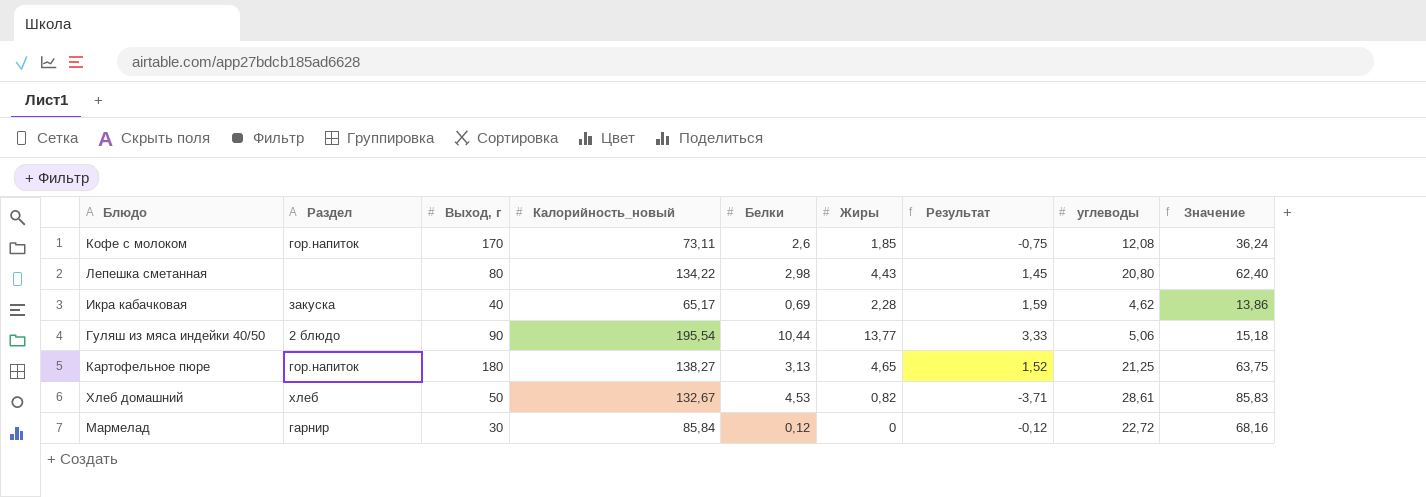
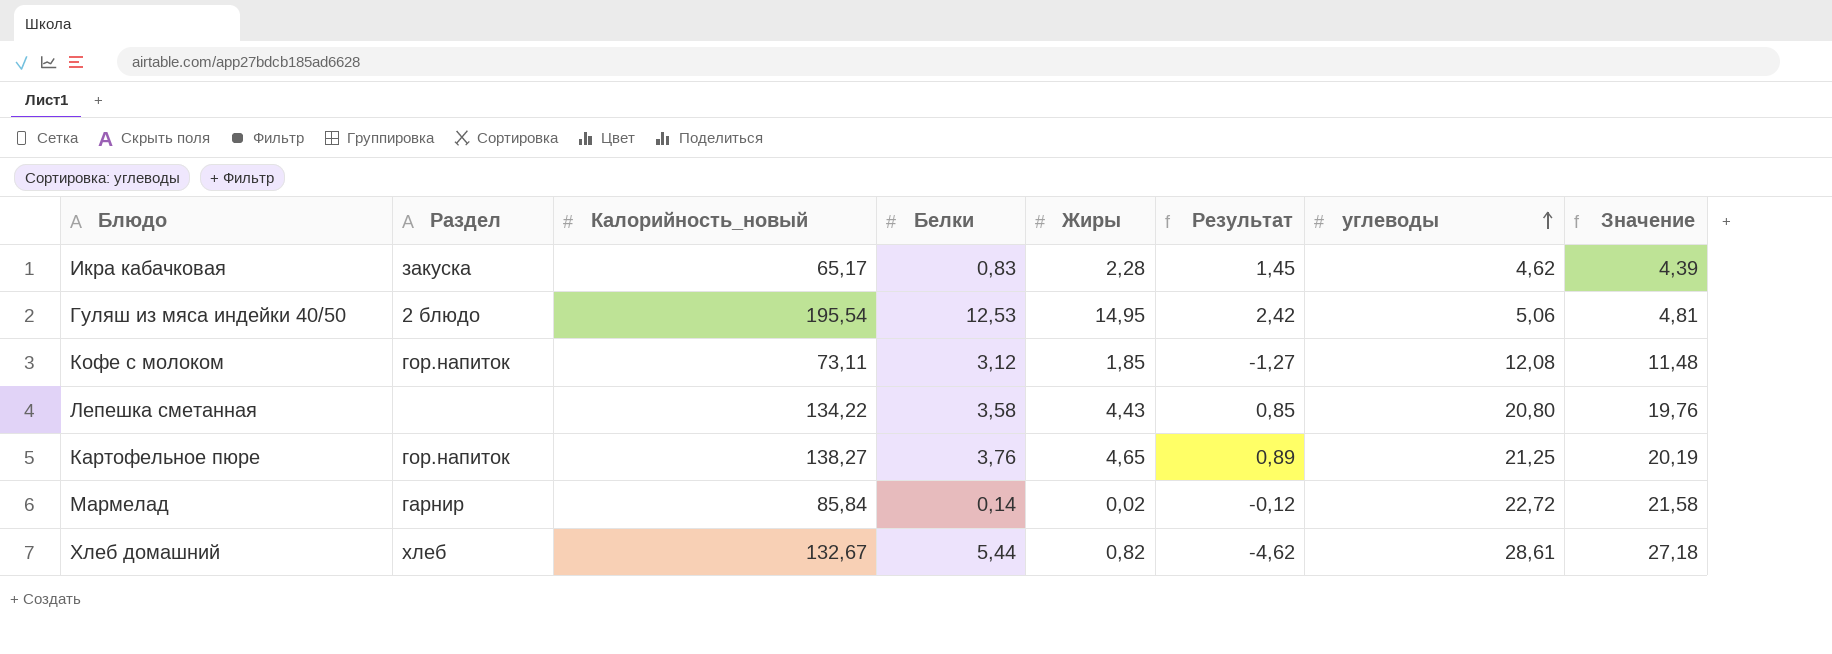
row order: none -> углеводы ascending
column Выход, г | position: 3 -> none
column Значение | formula: [углеводы] * 3 -> [углеводы] * 0,95
Икра кабачковая | Белки: 0,69 -> 0,83
Икра кабачковая | Результат: 1,59 -> 1,45
Гуляш из мяса индейки 40/50 | Белки: 10,44 -> 12,53
Гуляш из мяса индейки 40/50 | Жиры: 13,77 -> 14,95
Гуляш из мяса индейки 40/50 | Результат: 3,33 -> 2,42
Кофе с молоком | Белки: 2,6 -> 3,12
Кофе с молоком | Результат: -0,75 -> -1,27
Лепешка сметанная | Белки: 2,98 -> 3,58
Лепешка сметанная | Результат: 1,45 -> 0,85
Картофельное пюре | Белки: 3,13 -> 3,76
Картофельное пюре | Результат: 1,52 -> 0,89
Мармелад | Белки: 0,12 -> 0,14
Мармелад | Жиры: 0 -> 0,02
Хлеб домашний | Белки: 4,53 -> 5,44
Хлеб домашний | Результат: -3,71 -> -4,62

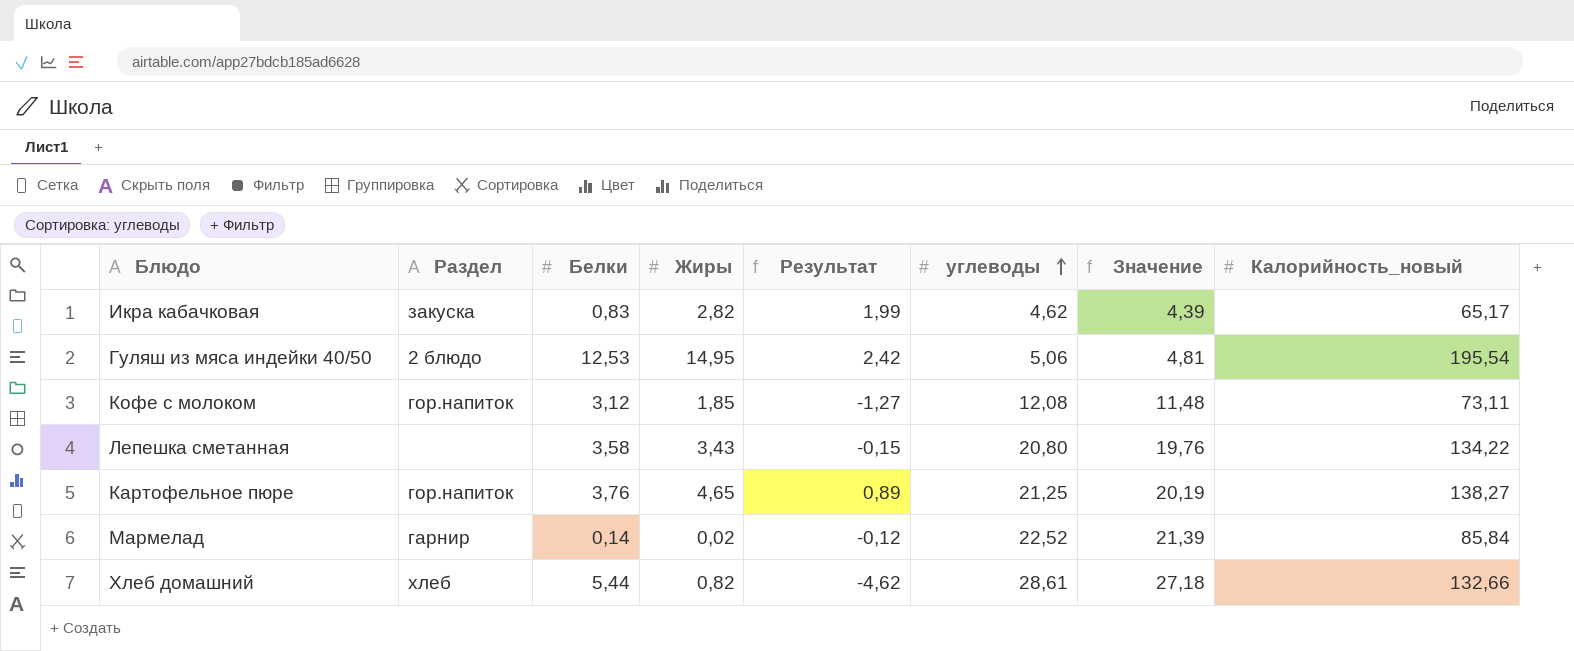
column Калорийность_новый | position: 3 -> 8
Икра кабачковая | Жиры: 2,28 -> 2,82
Икра кабачковая | Результат: 1,45 -> 1,99
Лепешка сметанная | Жиры: 4,43 -> 3,43
Лепешка сметанная | Результат: 0,85 -> -0,15
Мармелад | углеводы: 22,72 -> 22,52
Мармелад | Значение: 21,58 -> 21,39
Хлеб домашний | Калорийность_новый: 132,67 -> 132,66

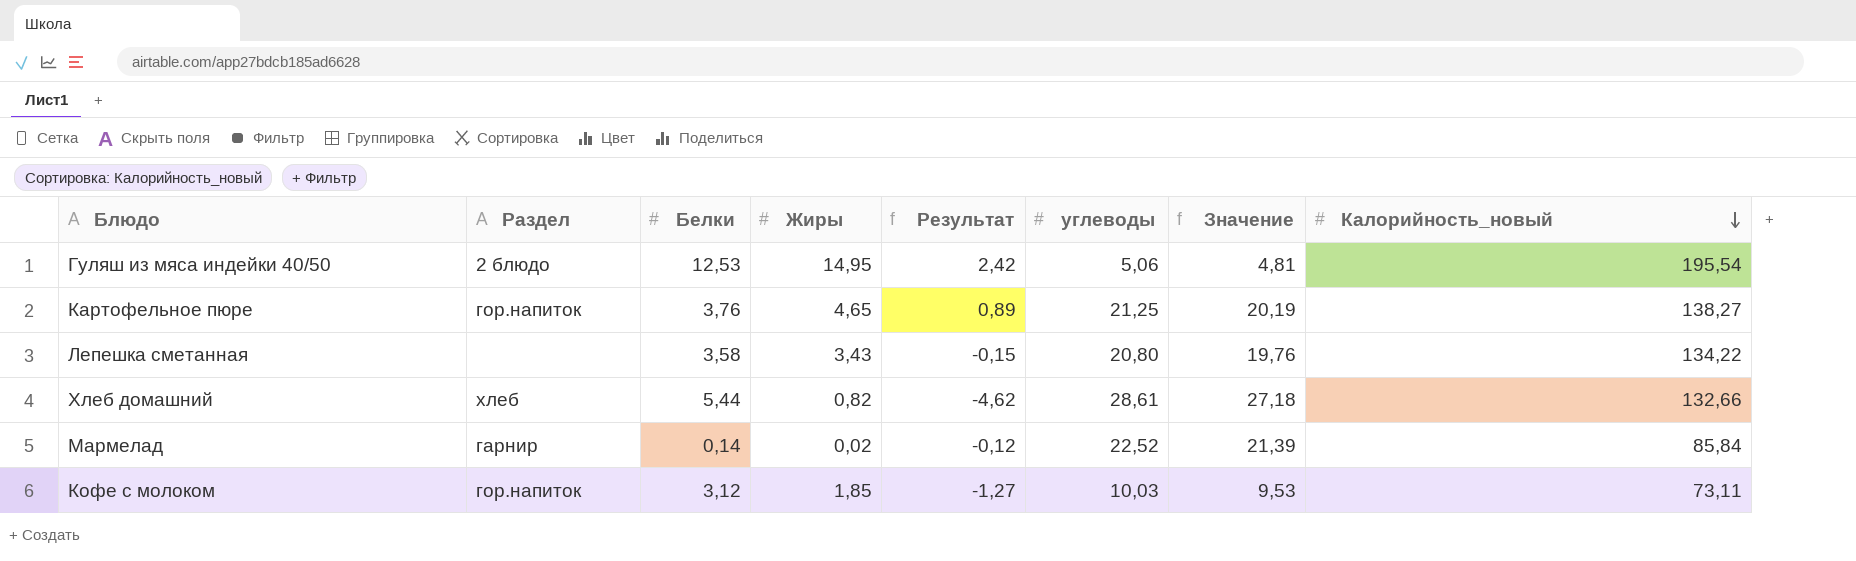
row order: углеводы ascending -> Калорийность_новый descending
row Икра кабачковая: закуска | 0,83 | 2,82 | 1,99 | 4,62 | 4,39 | 65,17 -> none
Кофе с молоком | углеводы: 12,08 -> 10,03
Кофе с молоком | Значение: 11,48 -> 9,53

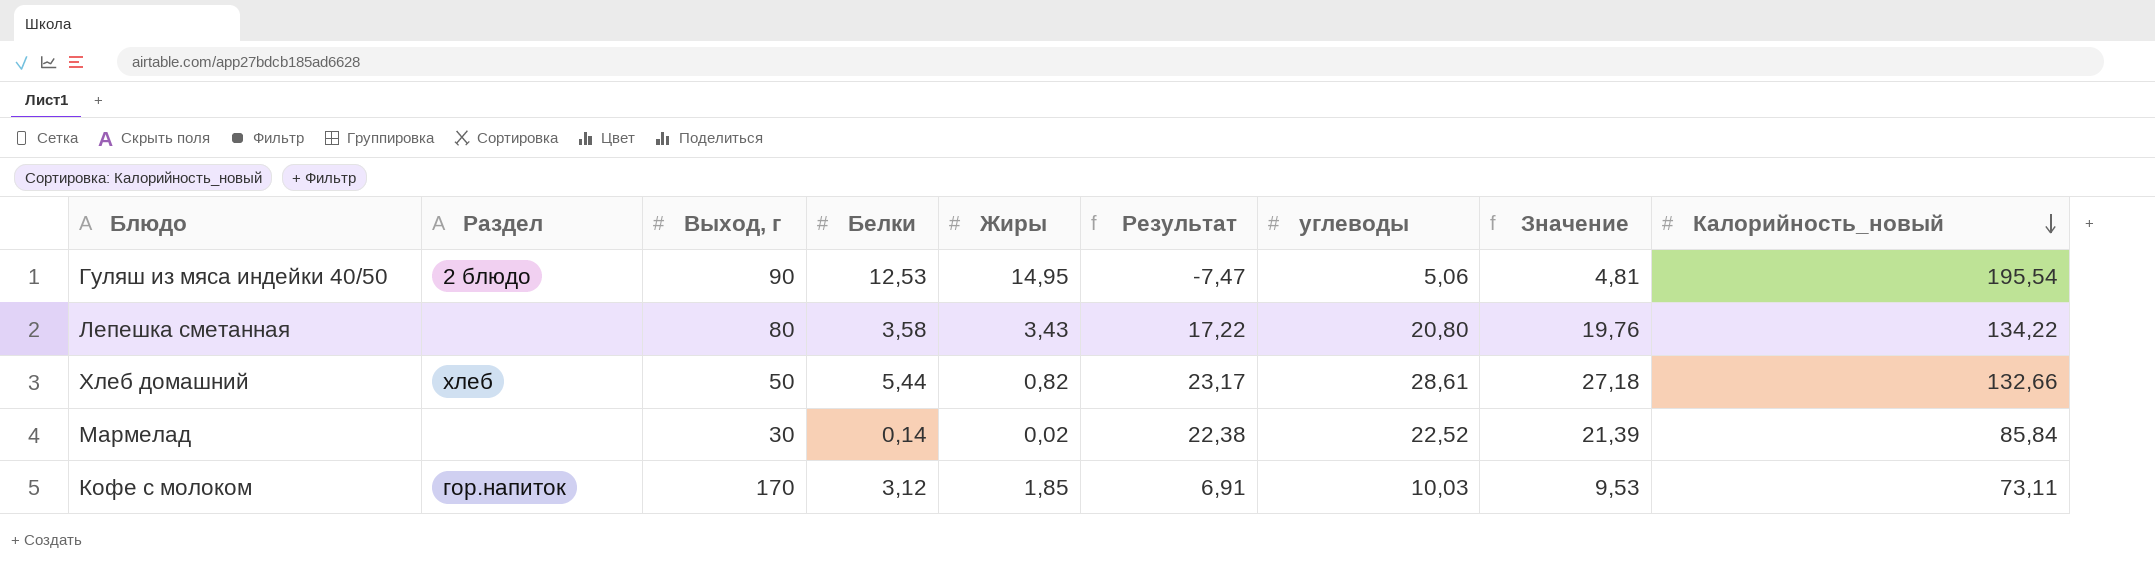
column Выход, г | position: none -> 3
column Результат | formula: [Жиры] - [Белки] -> [углеводы] - [Белки]
row Картофельное пюре: гор.напиток | 3,76 | 4,65 | 0,89 | 21,25 | 20,19 | 138,27 -> none
Мармелад | Раздел: гарнир -> none

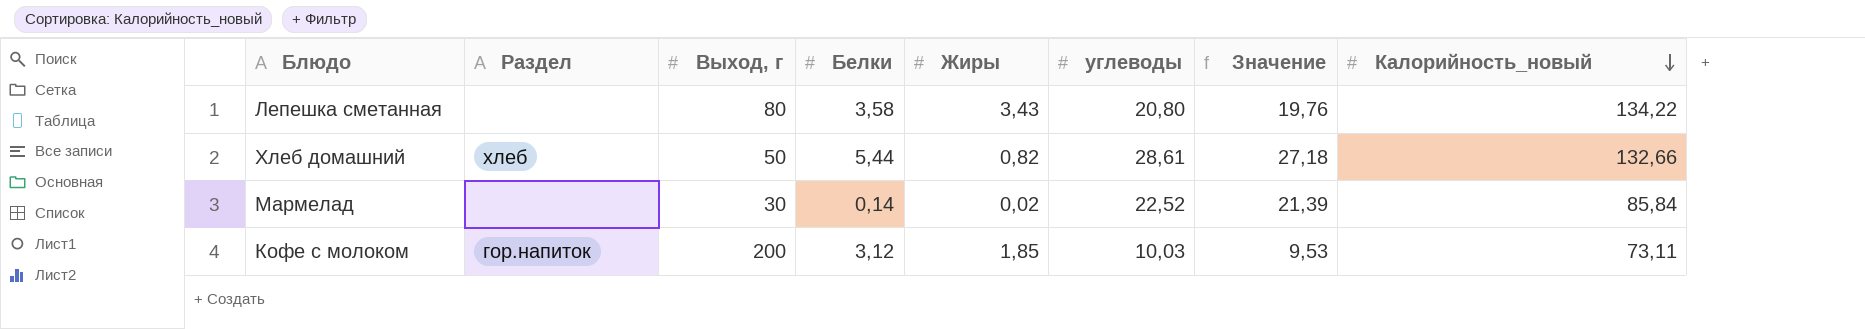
column Результат | formula: [углеводы] - [Белки] -> none
row Гуляш из мяса индейки 40/50: 2 блюдо | 90 | 12,53 | 14,95 | -7,47 | 5,06 | 4,81 | 195,54 -> none
Кофе с молоком | Выход, г: 170 -> 200

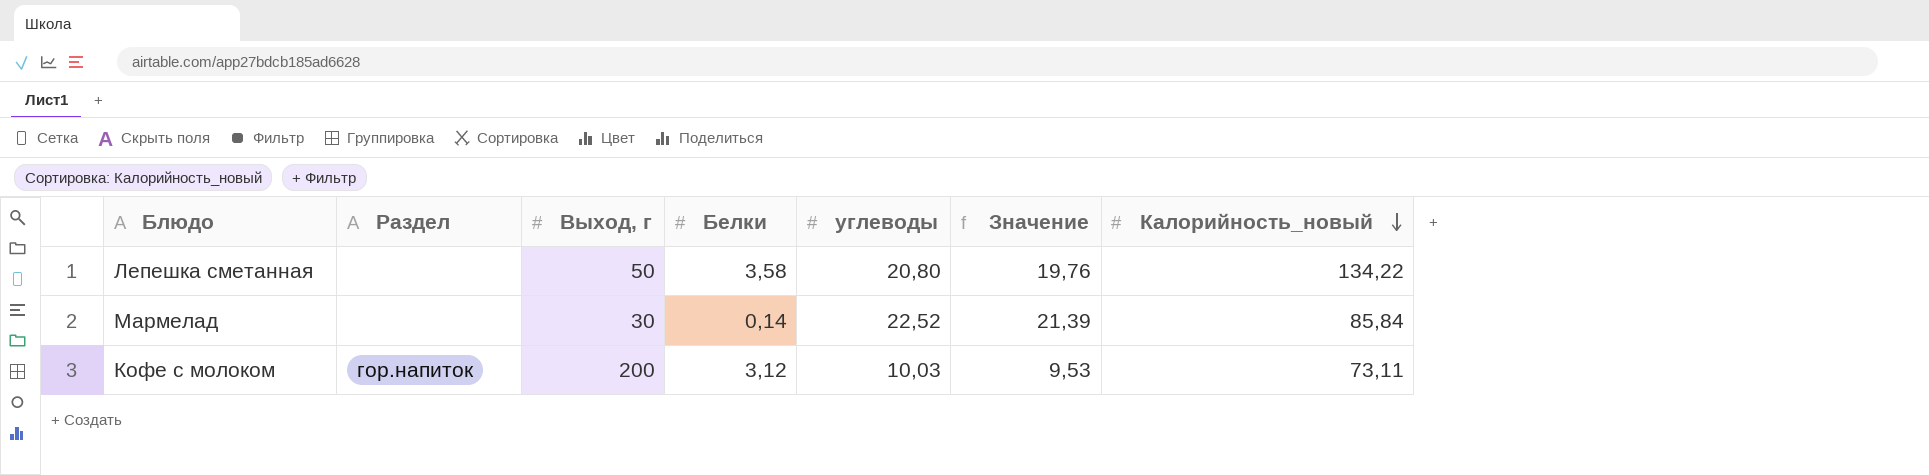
column Жиры | position: 5 -> none
row Хлеб домашний: хлеб | 50 | 5,44 | 0,82 | 28,61 | 27,18 | 132,66 -> none
Лепешка сметанная | Выход, г: 80 -> 50

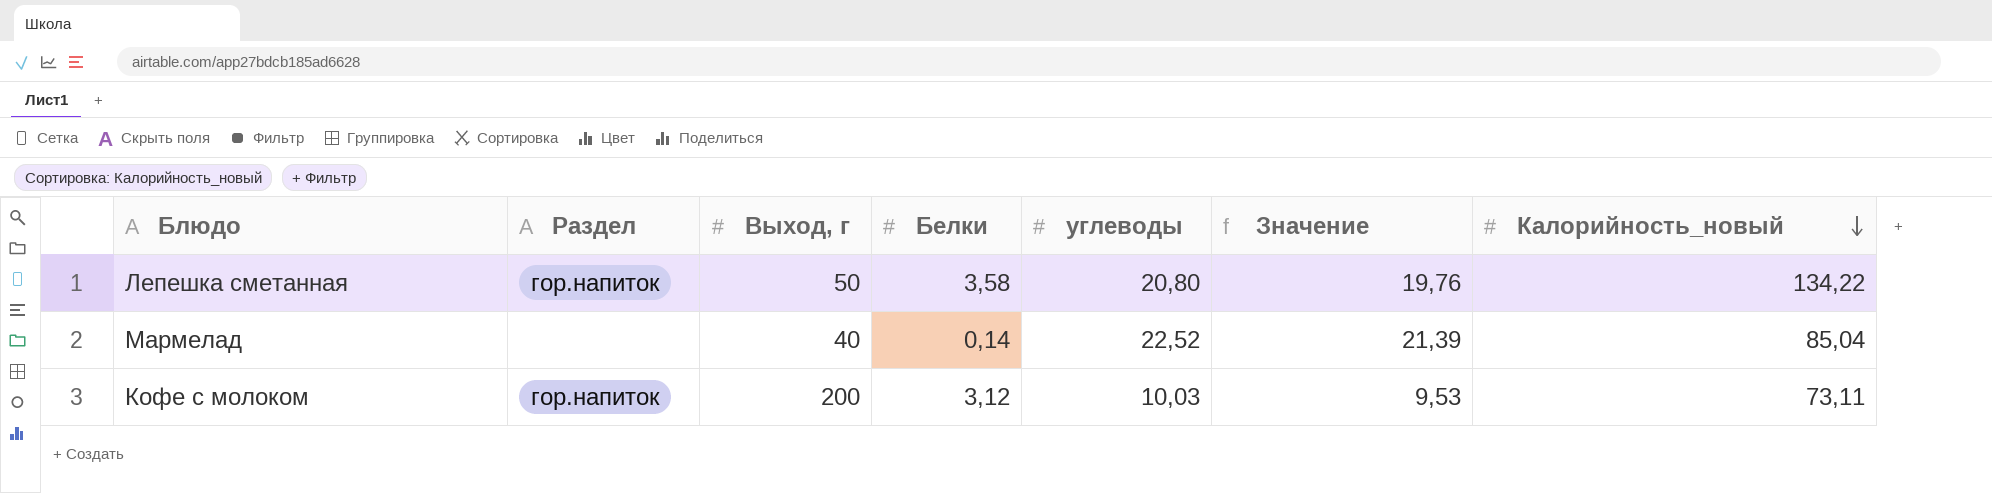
Лепешка сметанная | Раздел: none -> гор.напиток
Мармелад | Выход, г: 30 -> 40
Мармелад | Калорийность_новый: 85,84 -> 85,04

